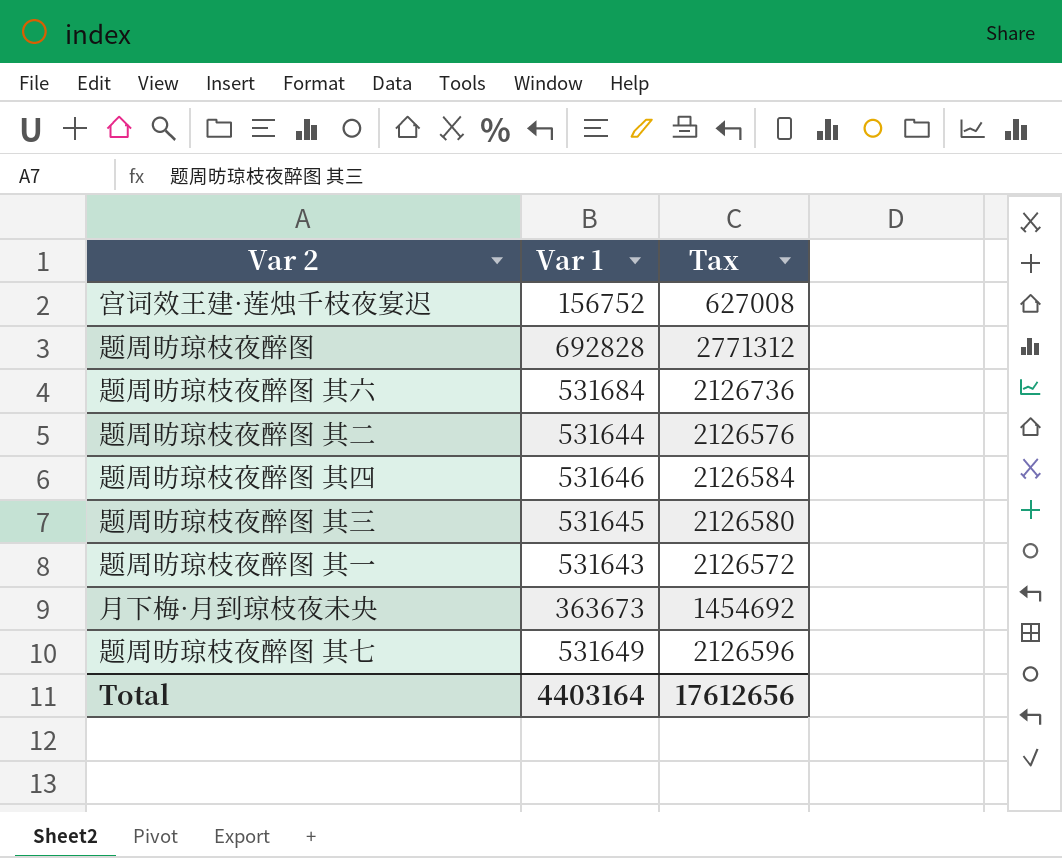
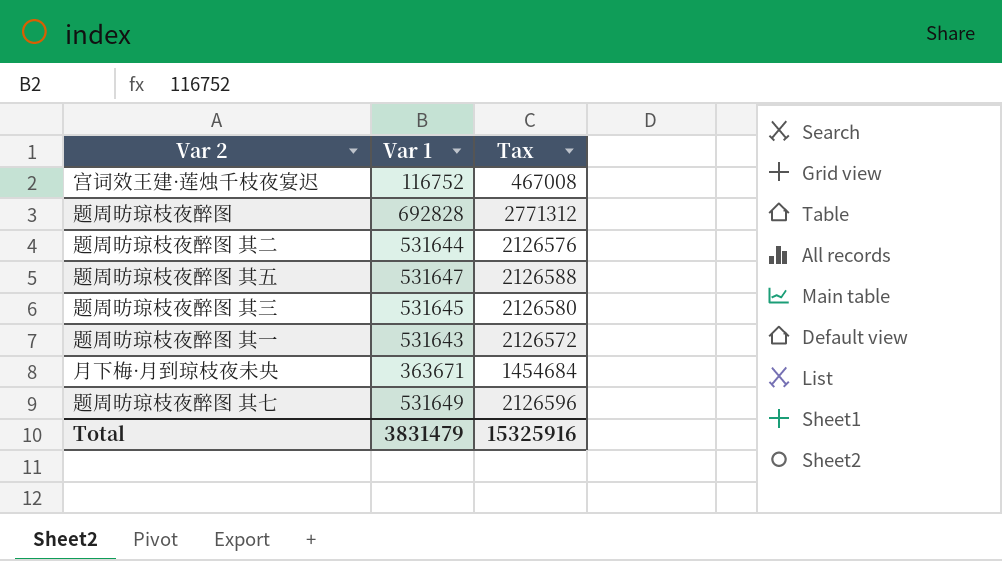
row 题周昉琼枝夜醉图 其六: 531684 | 2126736 -> none
row 题周昉琼枝夜醉图 其四: 531646 | 2126584 -> none
宫词效王建·莲烛千枝夜宴迟 | Var 1: 156752 -> 116752
宫词效王建·莲烛千枝夜宴迟 | Tax: 627008 -> 467008
row 题周昉琼枝夜醉图 其五: none -> 531647 | 2126588
月下梅·月到琼枝夜未央 | Var 1: 363673 -> 363671
月下梅·月到琼枝夜未央 | Tax: 1454692 -> 1454684
Total | Var 1: 4403164 -> 3831479
Total | Tax: 17612656 -> 15325916

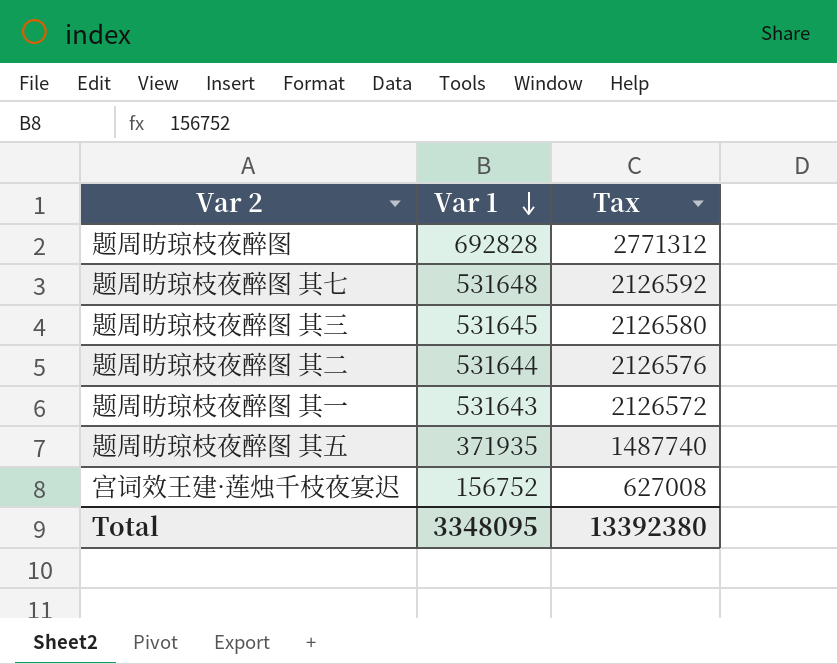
row order: none -> Var 1 descending
row 月下梅·月到琼枝夜未央: 363671 | 1454684 -> none
题周昉琼枝夜醉图 其七 | Var 1: 531649 -> 531648
题周昉琼枝夜醉图 其七 | Tax: 2126596 -> 2126592
题周昉琼枝夜醉图 其五 | Var 1: 531647 -> 371935
题周昉琼枝夜醉图 其五 | Tax: 2126588 -> 1487740
宫词效王建·莲烛千枝夜宴迟 | Var 1: 116752 -> 156752
宫词效王建·莲烛千枝夜宴迟 | Tax: 467008 -> 627008
Total | Var 1: 3831479 -> 3348095
Total | Tax: 15325916 -> 13392380

